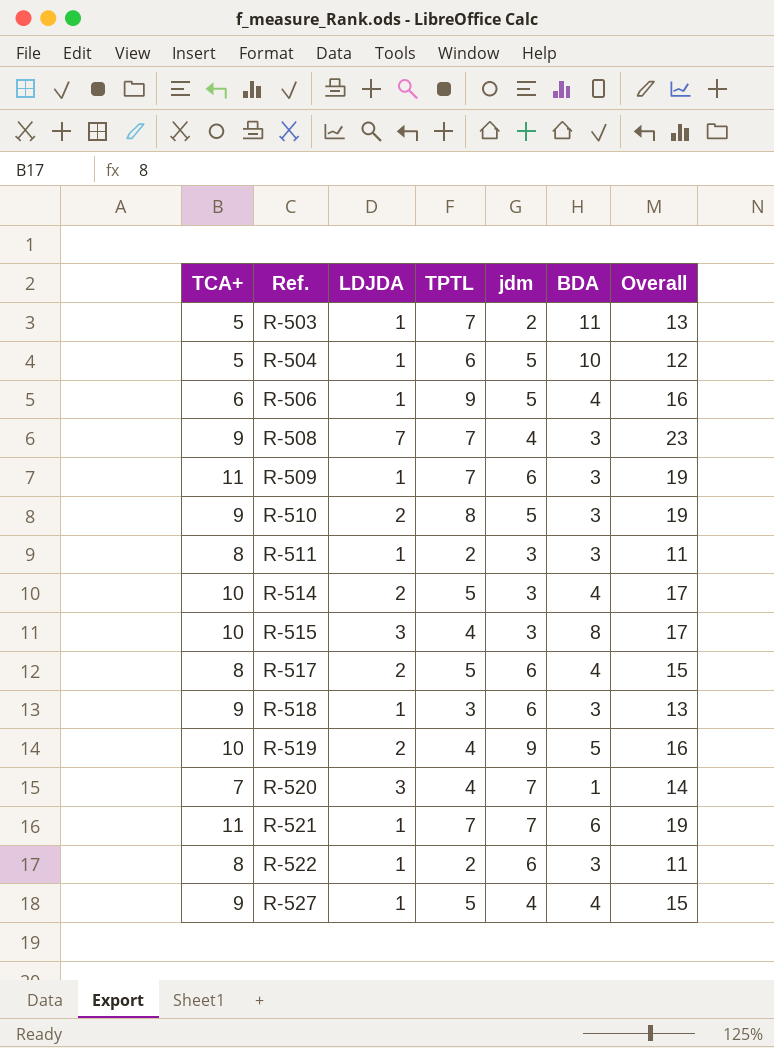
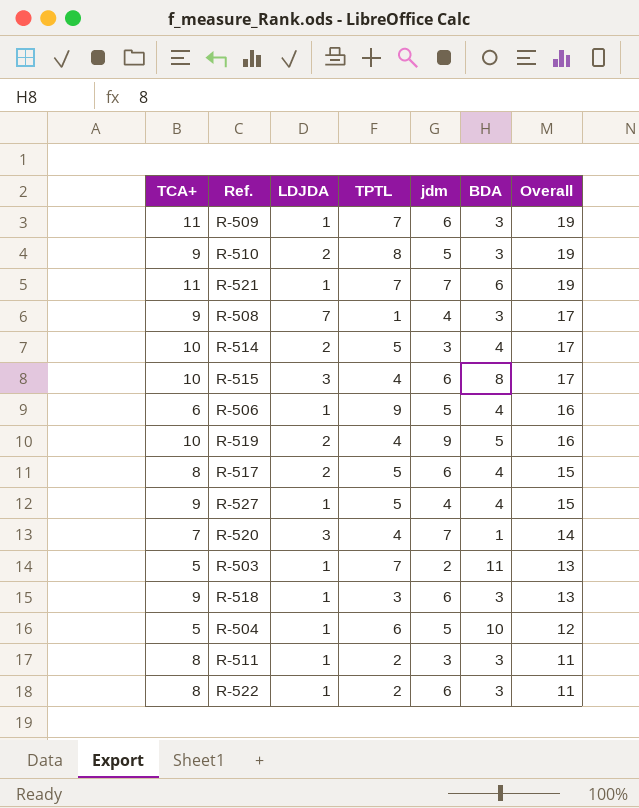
row order: Ref. ascending -> Overall descending
R-508 | TPTL: 7 -> 1
R-508 | Overall: 23 -> 17
R-515 | jdm: 3 -> 6

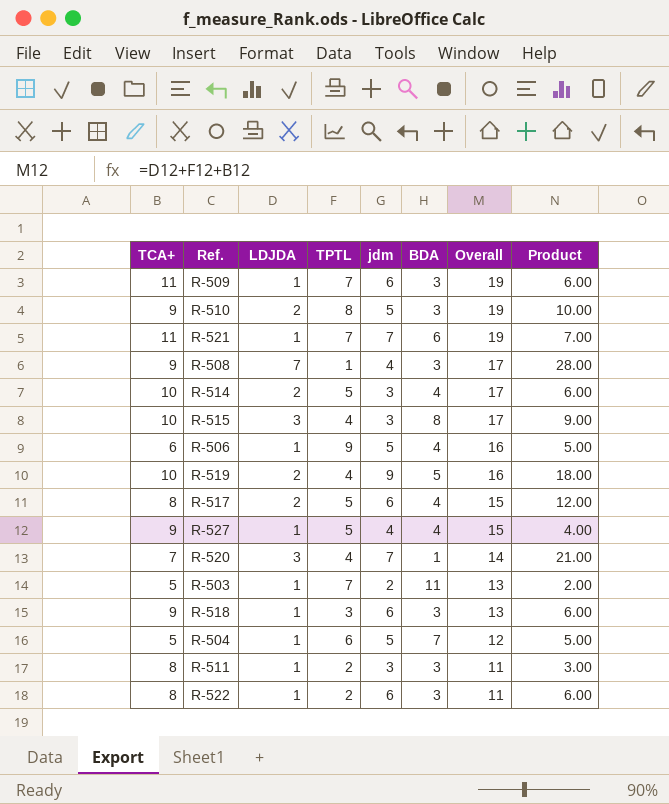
column Product | formula: none -> [LDJDA] * [jdm]
R-515 | jdm: 6 -> 3
R-504 | BDA: 10 -> 7

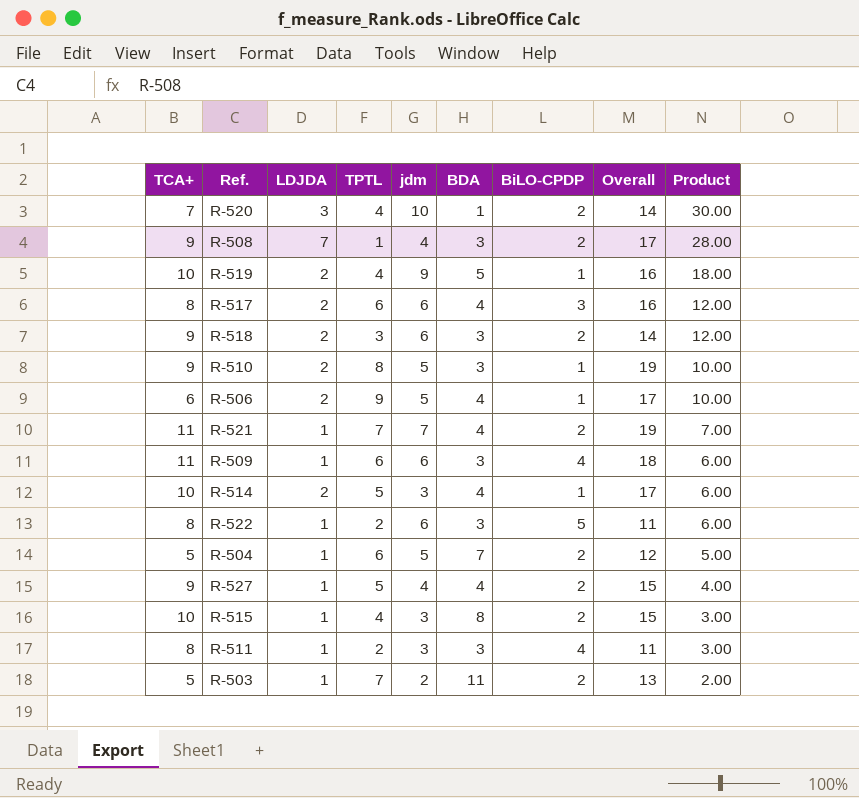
row order: Overall descending -> Product descending
column BiLO-CPDP | position: none -> 7
R-520 | jdm: 7 -> 10
R-520 | Product: 21.00 -> 30.00
R-517 | TPTL: 5 -> 6
R-517 | Overall: 15 -> 16
R-518 | LDJDA: 1 -> 2
R-518 | Overall: 13 -> 14
R-518 | Product: 6.00 -> 12.00
R-506 | LDJDA: 1 -> 2
R-506 | Overall: 16 -> 17
R-506 | Product: 5.00 -> 10.00
R-521 | BDA: 6 -> 4
R-509 | TPTL: 7 -> 6
R-509 | Overall: 19 -> 18
R-515 | LDJDA: 3 -> 1
R-515 | Overall: 17 -> 15
R-515 | Product: 9.00 -> 3.00

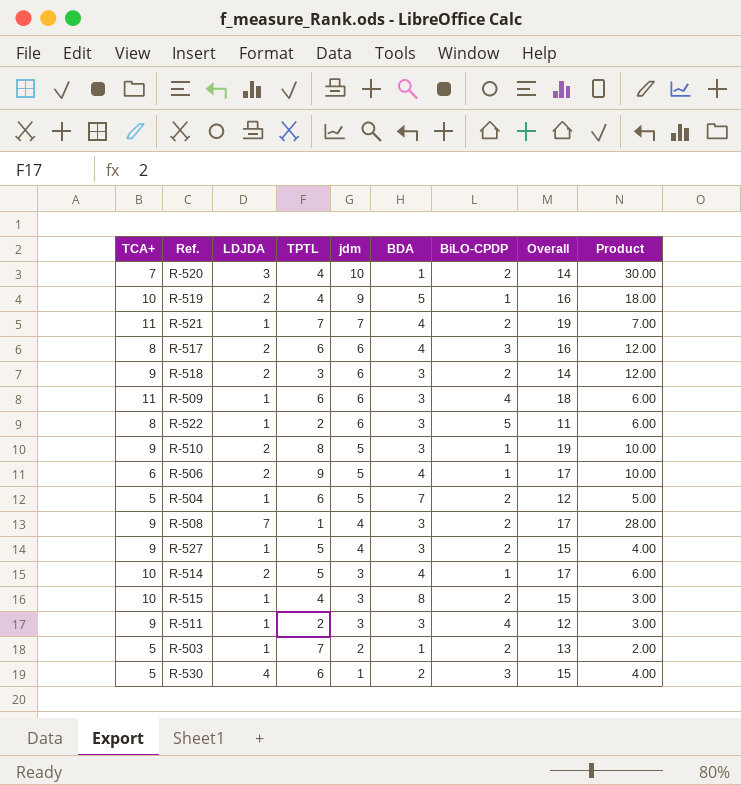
row order: Product descending -> jdm descending
R-527 | BDA: 4 -> 3
R-511 | TCA+: 8 -> 9
R-511 | Overall: 11 -> 12
R-503 | BDA: 11 -> 1
row R-530: none -> 5 | 4 | 6 | 1 | 2 | 3 | 15 | 4.00

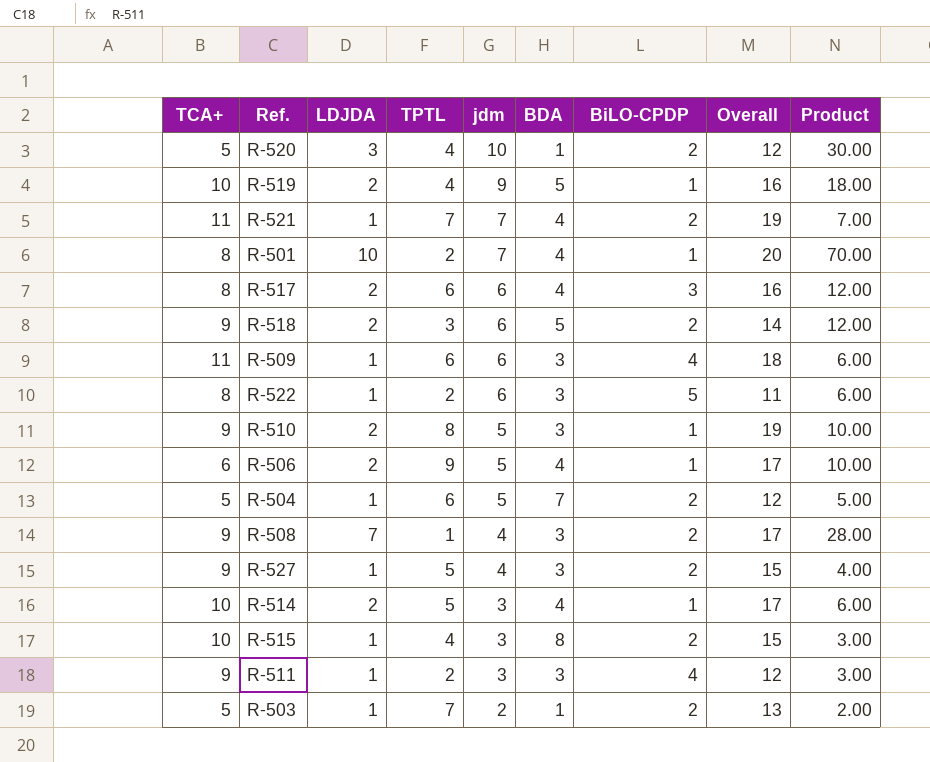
row R-530: 5 | 4 | 6 | 1 | 2 | 3 | 15 | 4.00 -> none
R-520 | TCA+: 7 -> 5
R-520 | Overall: 14 -> 12
row R-501: none -> 8 | 10 | 2 | 7 | 4 | 1 | 20 | 70.00
R-518 | BDA: 3 -> 5

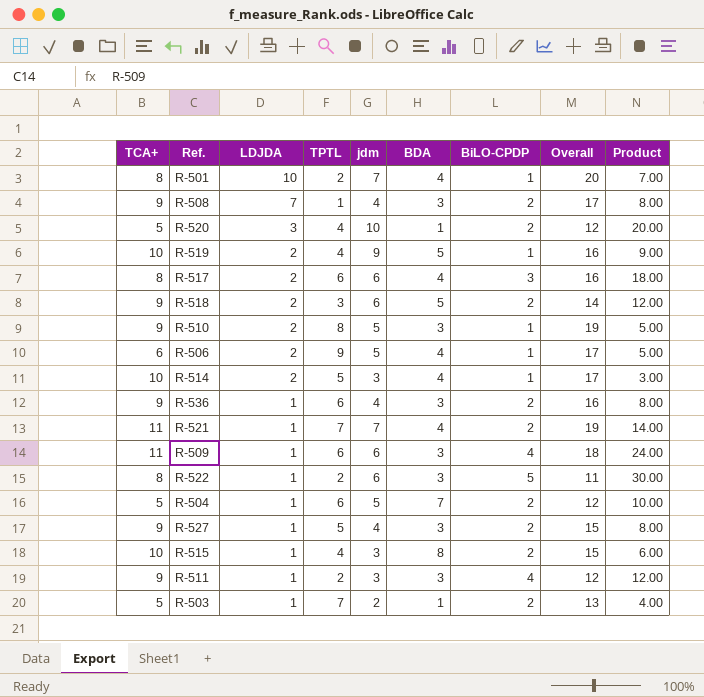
row order: jdm descending -> LDJDA descending
column Product | formula: [LDJDA] * [jdm] -> [jdm] * [BiLO-CPDP]
row R-536: none -> 9 | 1 | 6 | 4 | 3 | 2 | 16 | 8.00

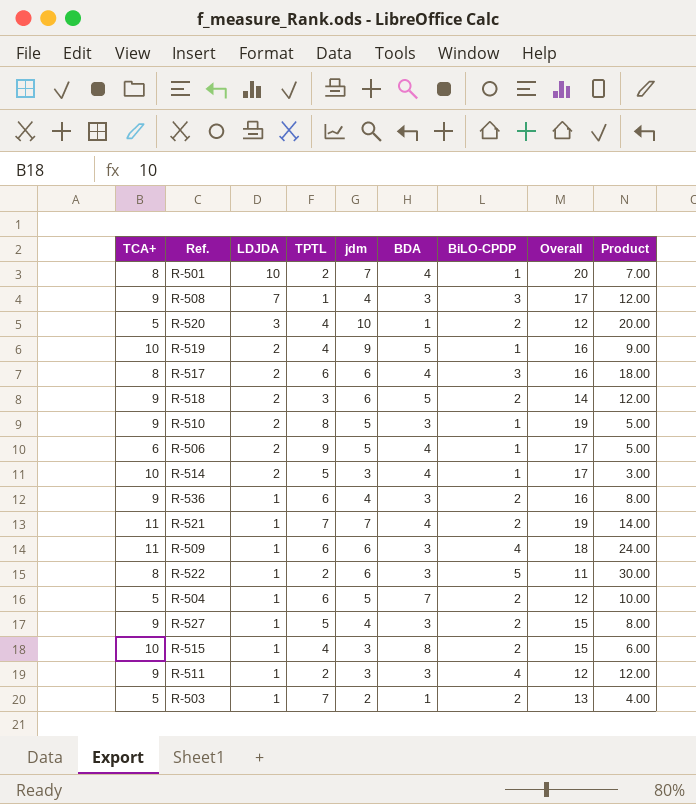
R-508 | BiLO-CPDP: 2 -> 3
R-508 | Product: 8.00 -> 12.00

